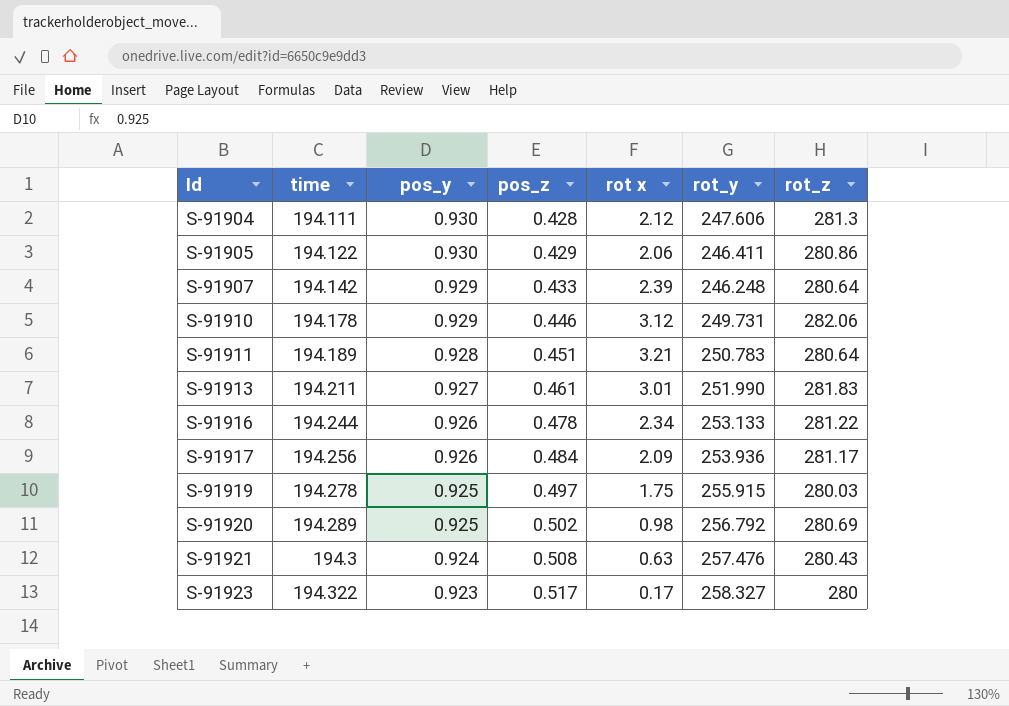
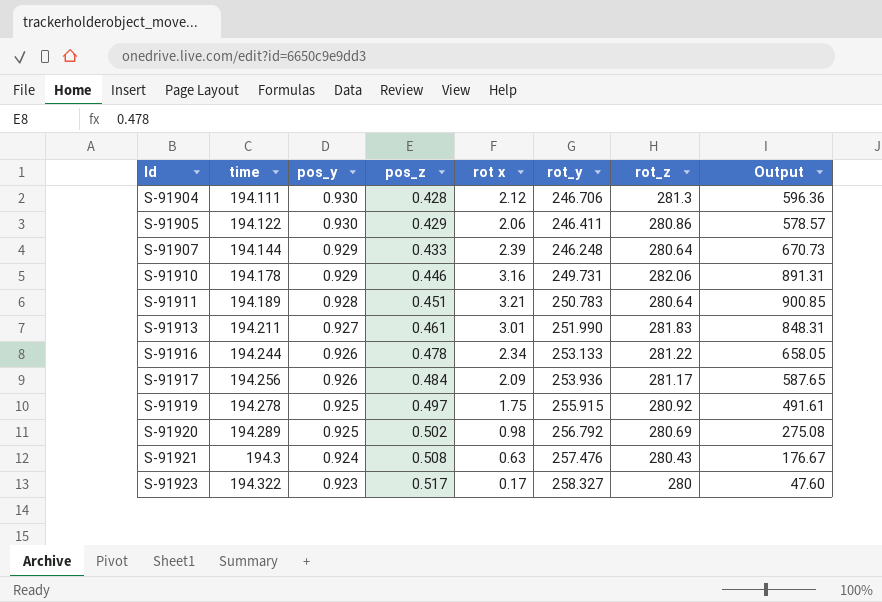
column Output | formula: none -> [rot x] * [rot_z]
S-91904 | rot_y: 247.606 -> 246.706
S-91907 | time: 194.142 -> 194.144
S-91910 | rot x: 3.12 -> 3.16
S-91919 | rot_z: 280.03 -> 280.92

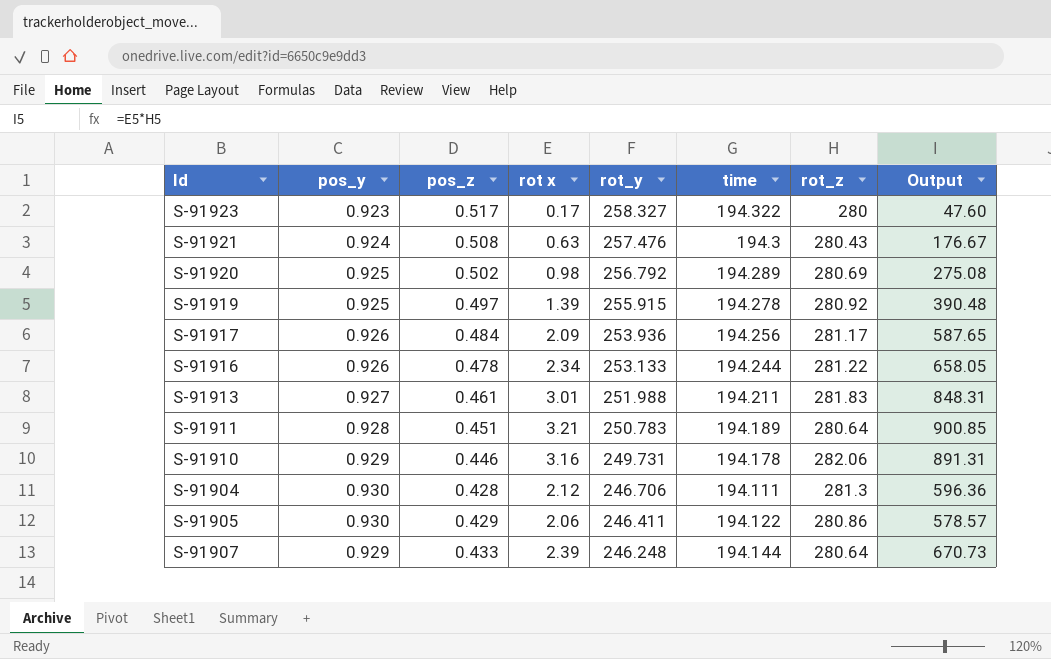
row order: Id ascending -> rot_y descending
column time | position: 2 -> 6
S-91919 | rot x: 1.75 -> 1.39
S-91919 | Output: 491.61 -> 390.48
S-91913 | rot_y: 251.990 -> 251.988

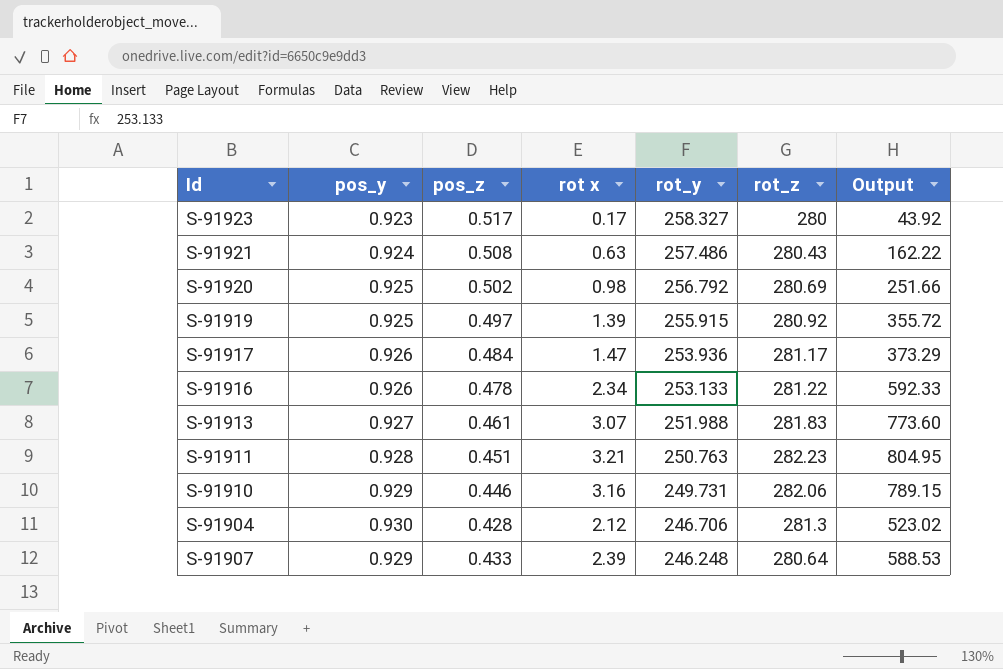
column time | position: 6 -> none
column Output | formula: [rot x] * [rot_z] -> [rot x] * [rot_y]
row S-91905: 0.930 | 0.429 | 2.06 | 246.411 | 194.122 | 280.86 | 578.57 -> none
S-91921 | rot_y: 257.476 -> 257.486
S-91917 | rot x: 2.09 -> 1.47
S-91913 | rot x: 3.01 -> 3.07
S-91911 | rot_y: 250.783 -> 250.763
S-91911 | rot_z: 280.64 -> 282.23

